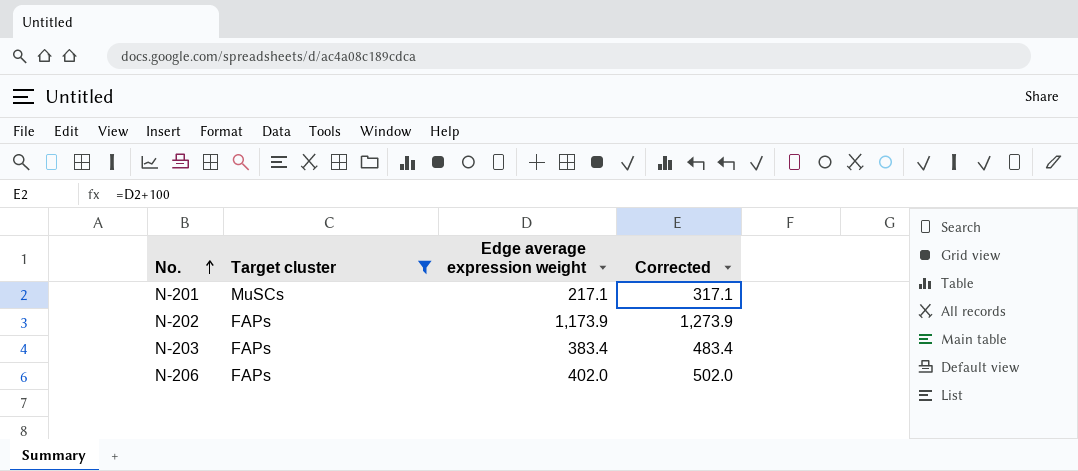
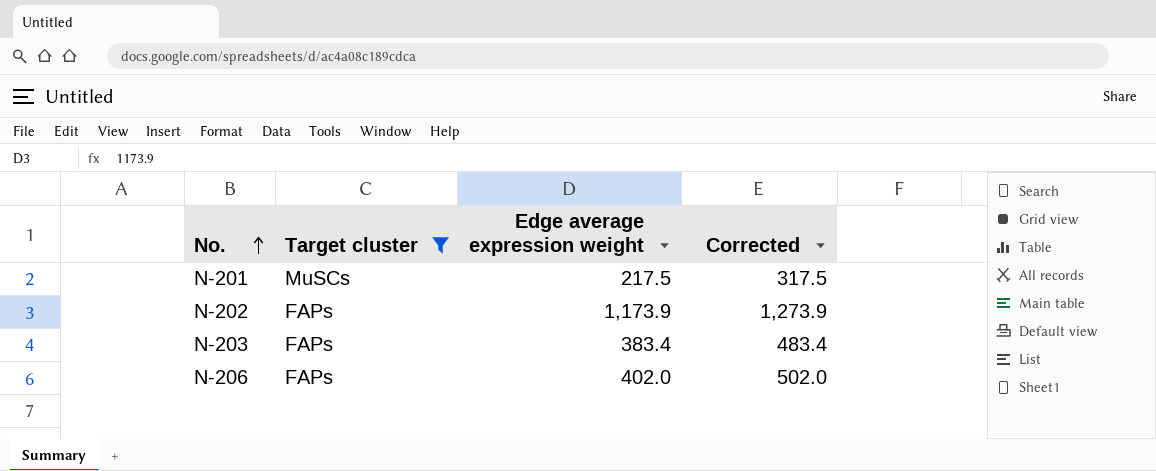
N-201 | Edge average expression weight: 217.1 -> 217.5
N-201 | Corrected: 317.1 -> 317.5

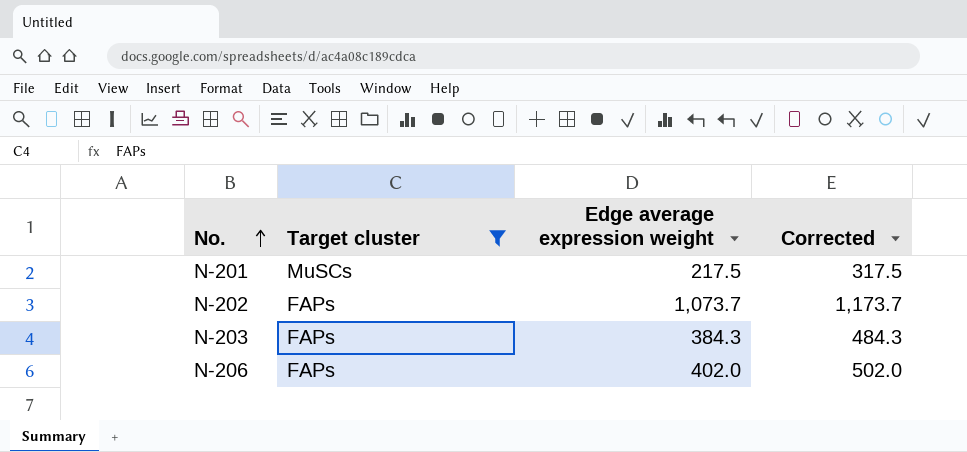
N-202 | Edge average expression weight: 1,173.9 -> 1,073.7
N-202 | Corrected: 1,273.9 -> 1,173.7
N-203 | Edge average expression weight: 383.4 -> 384.3
N-203 | Corrected: 483.4 -> 484.3

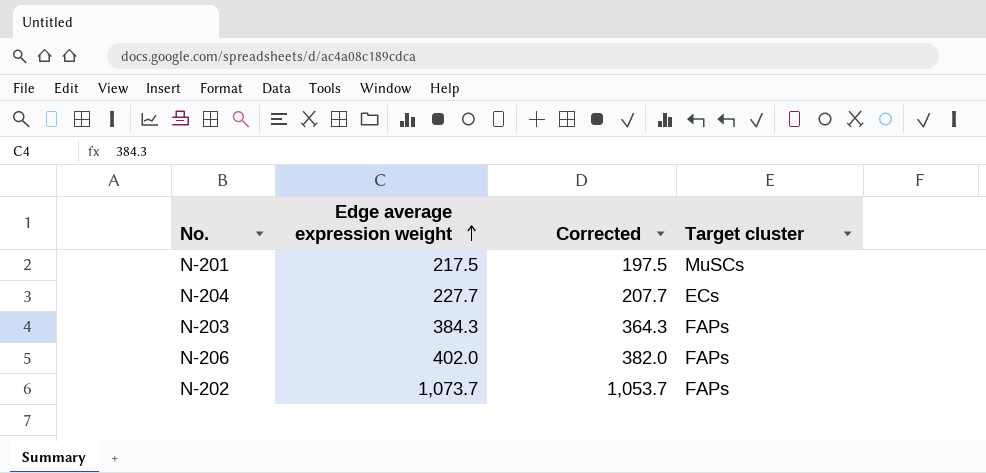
filter: Target cluster != ECs -> none
row order: No. ascending -> Edge average expression weight ascending
column Corrected | formula: [Edge average expression weight] + 100 -> [Edge average expression weight] - 20
column Target cluster | position: 2 -> 4

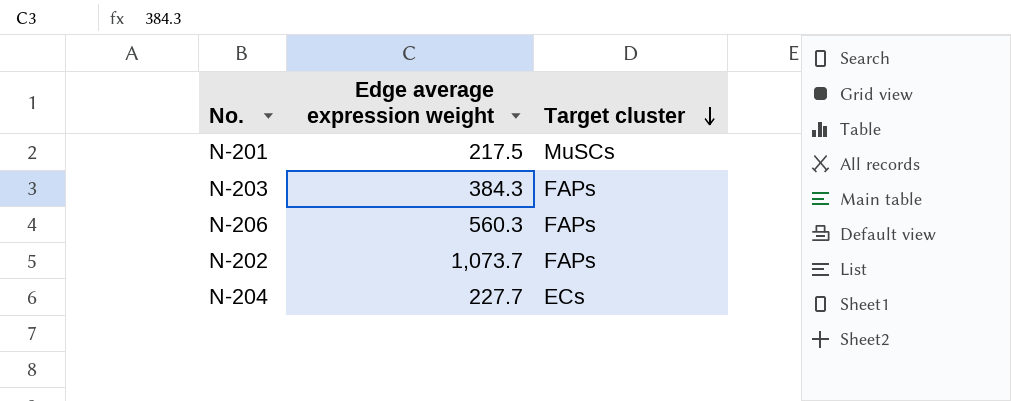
row order: Edge average expression weight ascending -> Target cluster descending
column Corrected | formula: [Edge average expression weight] - 20 -> none
N-206 | Edge average expression weight: 402.0 -> 560.3

